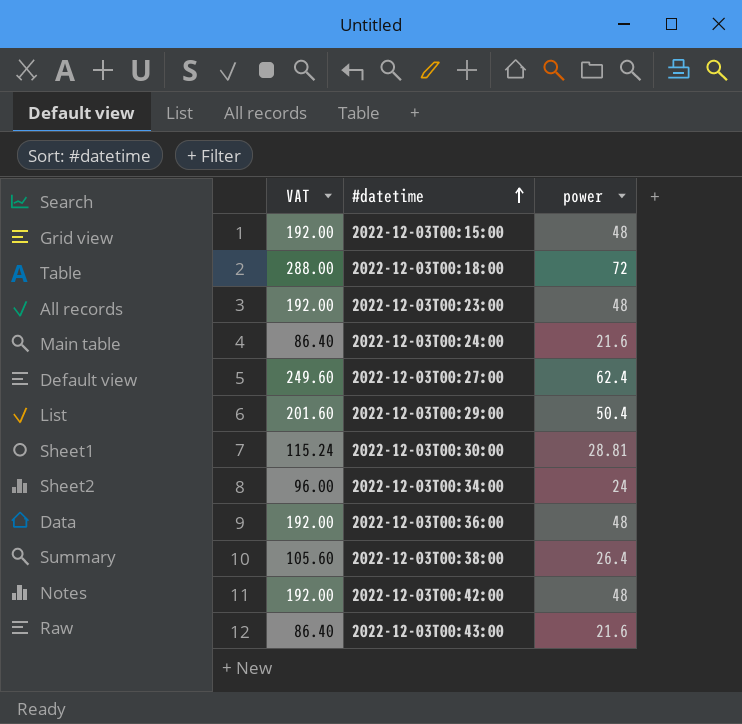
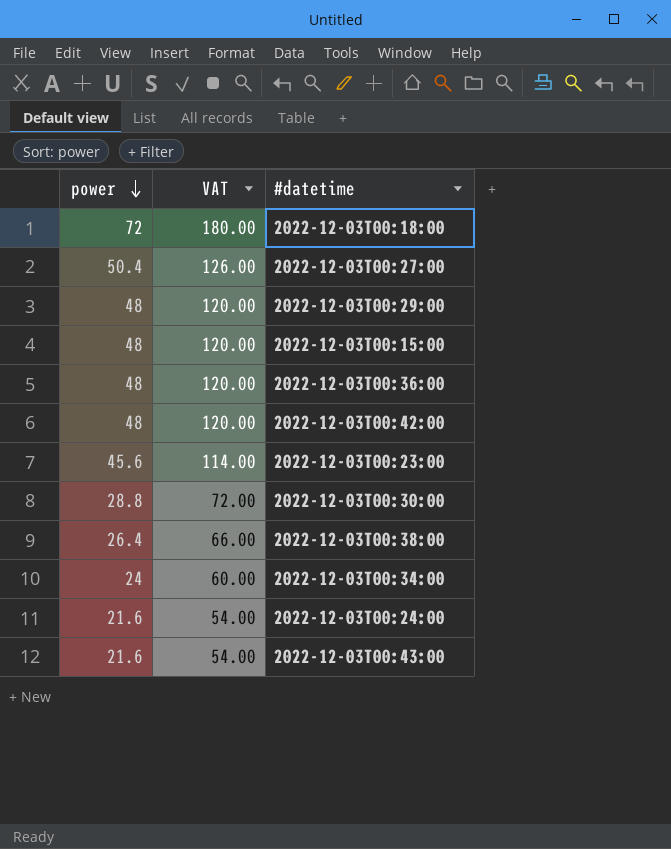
row order: #datetime ascending -> power descending
column power | position: 3 -> 1
column VAT | formula: [power] * 4 -> [power] * 2.5
2022-12-03T00:27:00 | power: 62.4 -> 50.4
2022-12-03T00:29:00 | power: 50.4 -> 48
2022-12-03T00:23:00 | power: 48 -> 45.6
2022-12-03T00:30:00 | power: 28.81 -> 28.8

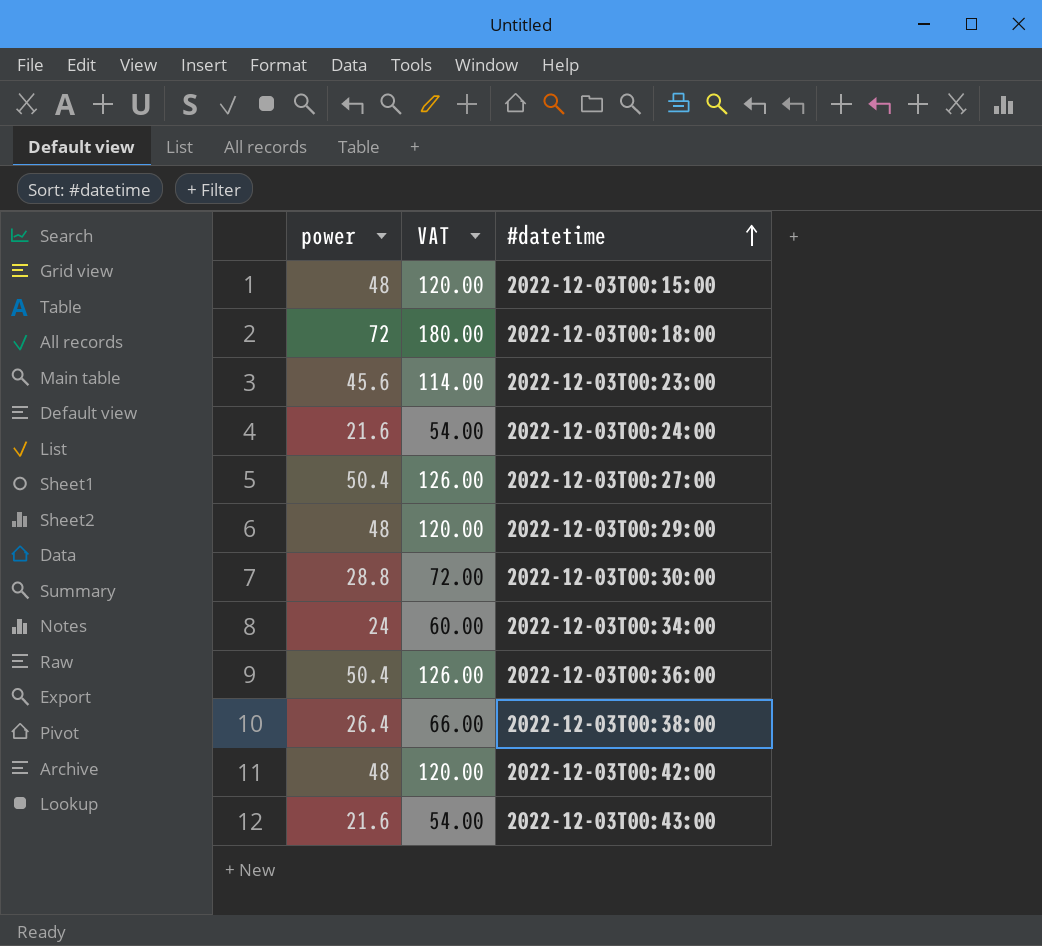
row order: power descending -> #datetime ascending
2022-12-03T00:36:00 | power: 48 -> 50.4
2022-12-03T00:36:00 | VAT: 120.00 -> 126.00

